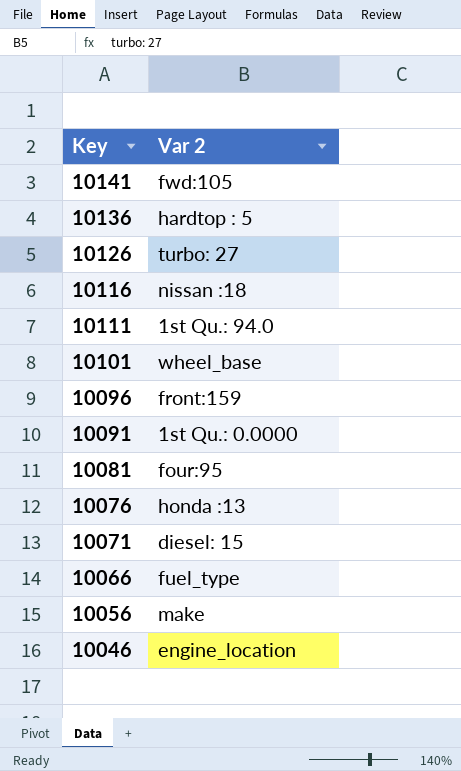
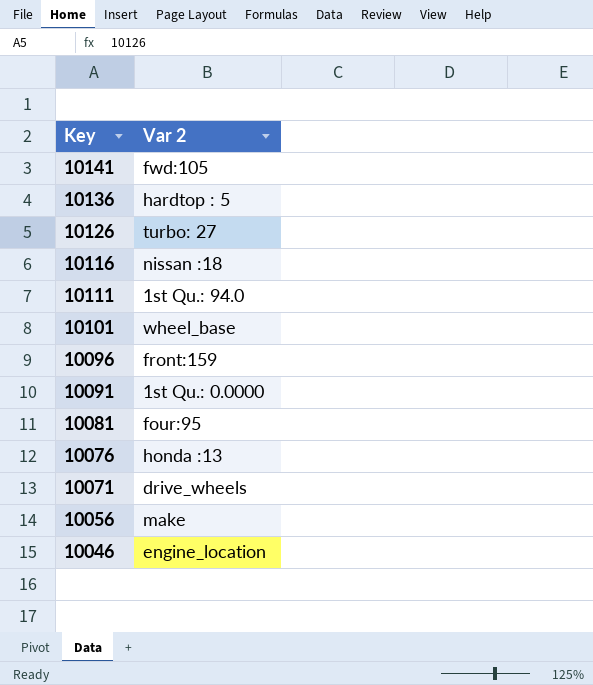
row 10066: fuel_type -> none
10071 | Var 2: diesel: 15 -> drive_wheels

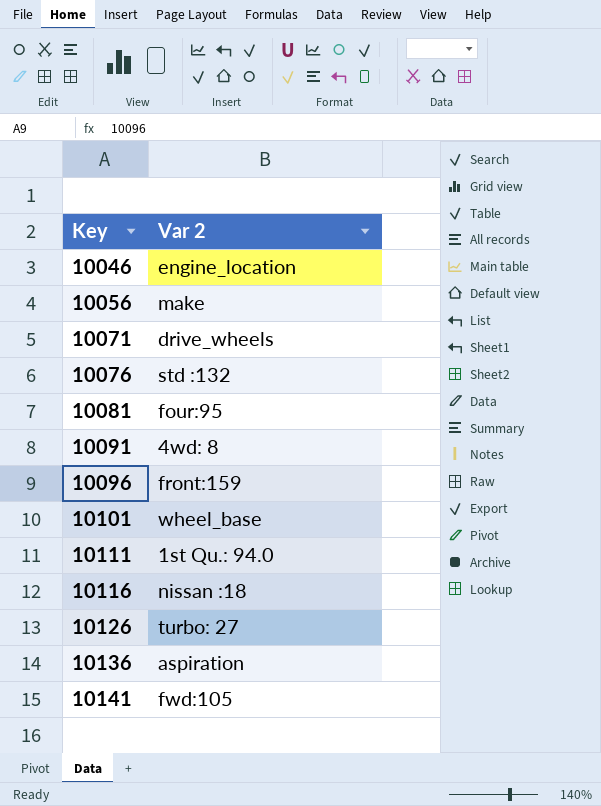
row order: Key descending -> Key ascending
10076 | Var 2: honda :13 -> std :132
10091 | Var 2: 1st Qu.: 0.0000 -> 4wd: 8
10136 | Var 2: hardtop : 5 -> aspiration

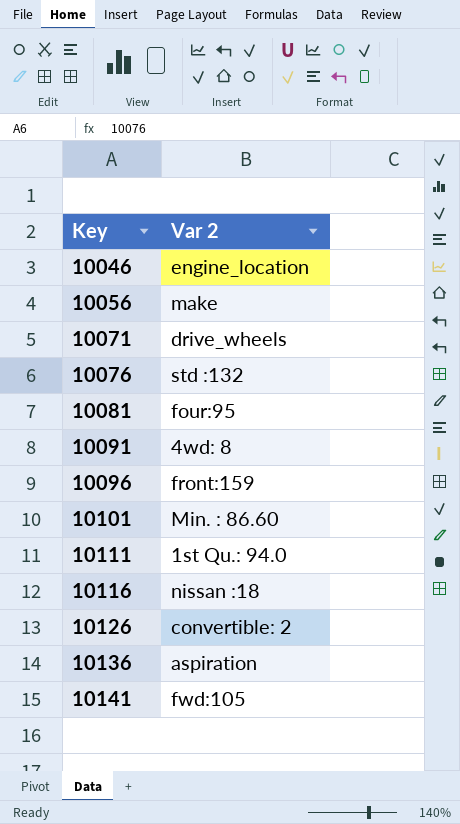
10101 | Var 2: wheel_base -> Min. : 86.60
10126 | Var 2: turbo: 27 -> convertible: 2

